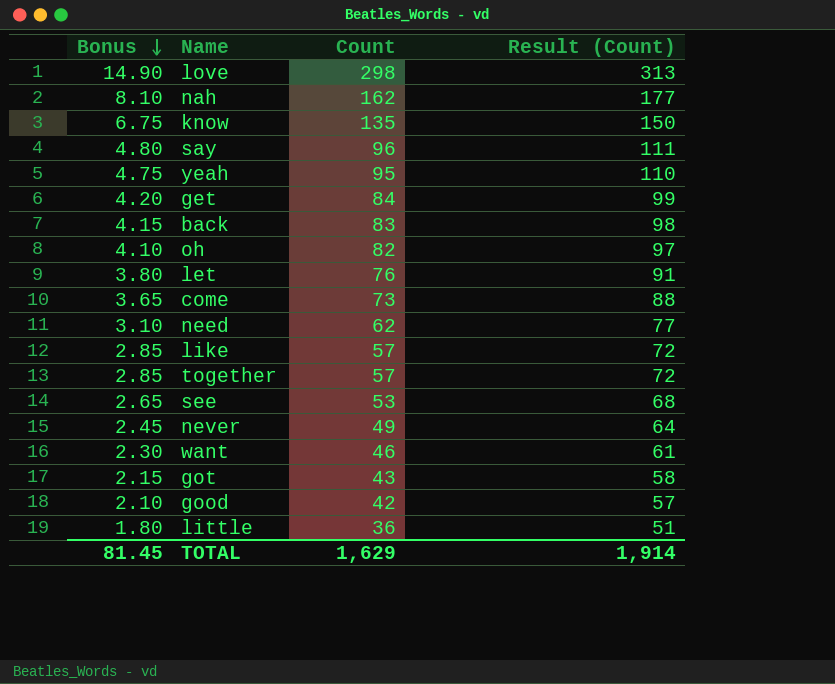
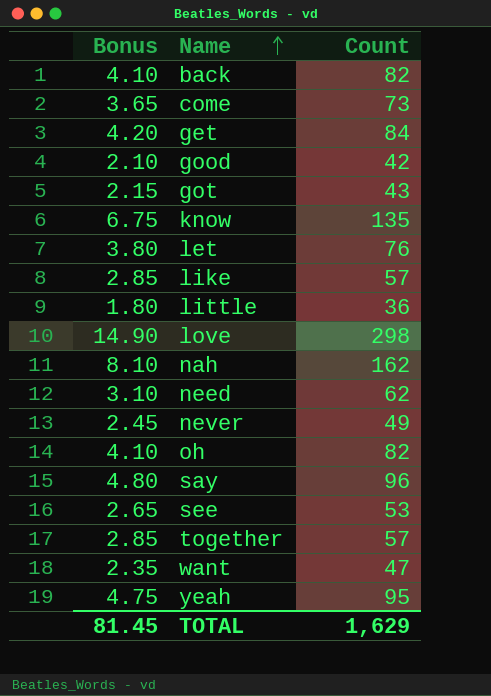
row order: Bonus descending -> Name ascending
column Result (Count) | formula: [Count] + 15 -> none
back | Bonus: 4.15 -> 4.10
back | Count: 83 -> 82
want | Bonus: 2.30 -> 2.35
want | Count: 46 -> 47

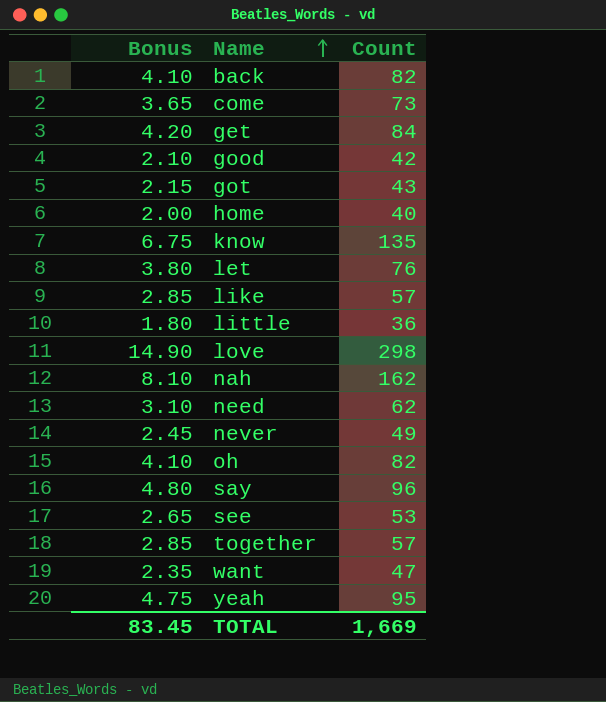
row home: none -> 2.00 | 40
TOTAL | Bonus: 81.45 -> 83.45
TOTAL | Count: 1,629 -> 1,669

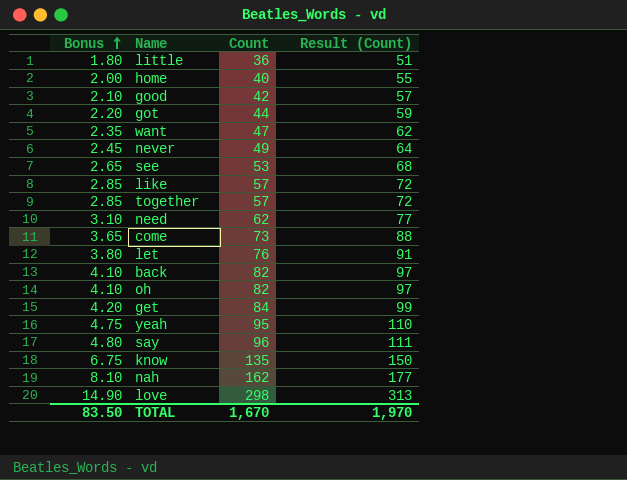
row order: Name ascending -> Bonus ascending
column Result (Count) | formula: none -> [Count] + 15
got | Bonus: 2.15 -> 2.20
got | Count: 43 -> 44
TOTAL | Bonus: 83.45 -> 83.50
TOTAL | Count: 1,669 -> 1,670

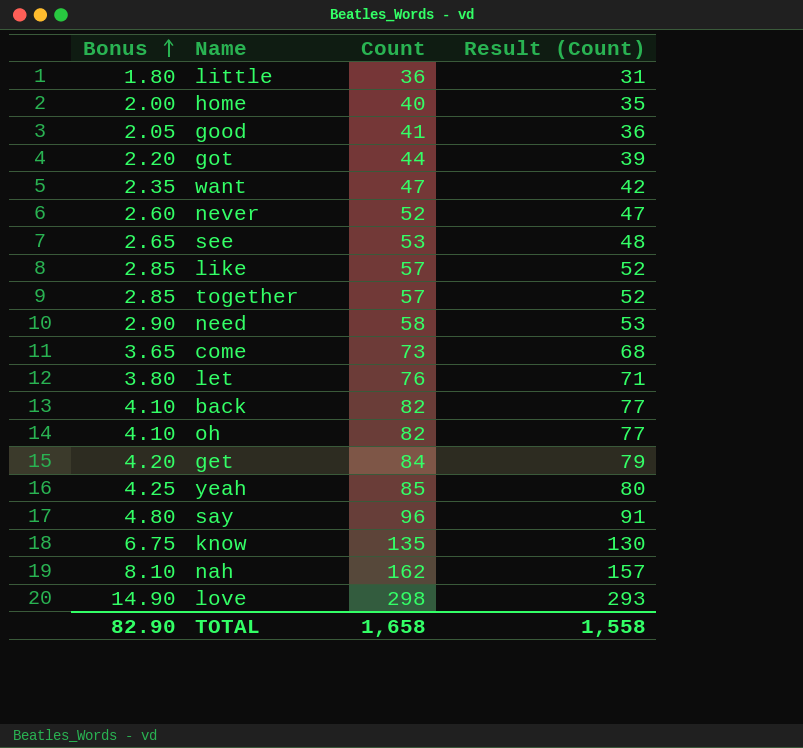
column Result (Count) | formula: [Count] + 15 -> [Count] - 5
good | Bonus: 2.10 -> 2.05
good | Count: 42 -> 41
never | Bonus: 2.45 -> 2.60
never | Count: 49 -> 52
need | Bonus: 3.10 -> 2.90
need | Count: 62 -> 58
yeah | Bonus: 4.75 -> 4.25
yeah | Count: 95 -> 85
TOTAL | Bonus: 83.50 -> 82.90
TOTAL | Count: 1,670 -> 1,658
TOTAL | Result (Count): 1,970 -> 1,558

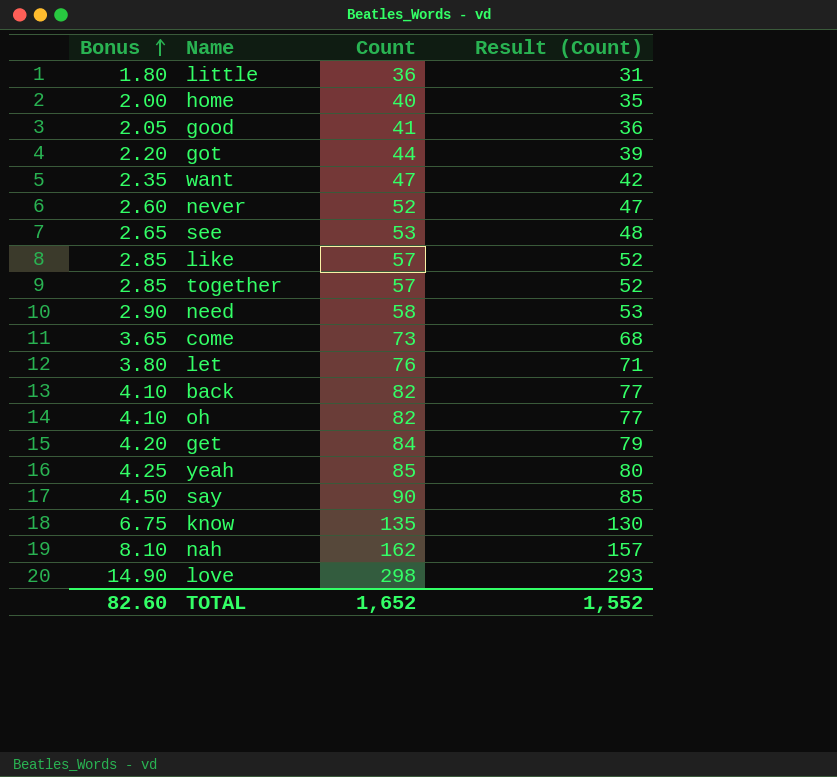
say | Bonus: 4.80 -> 4.50
say | Count: 96 -> 90
say | Result (Count): 91 -> 85
TOTAL | Bonus: 82.90 -> 82.60
TOTAL | Count: 1,658 -> 1,652
TOTAL | Result (Count): 1,558 -> 1,552

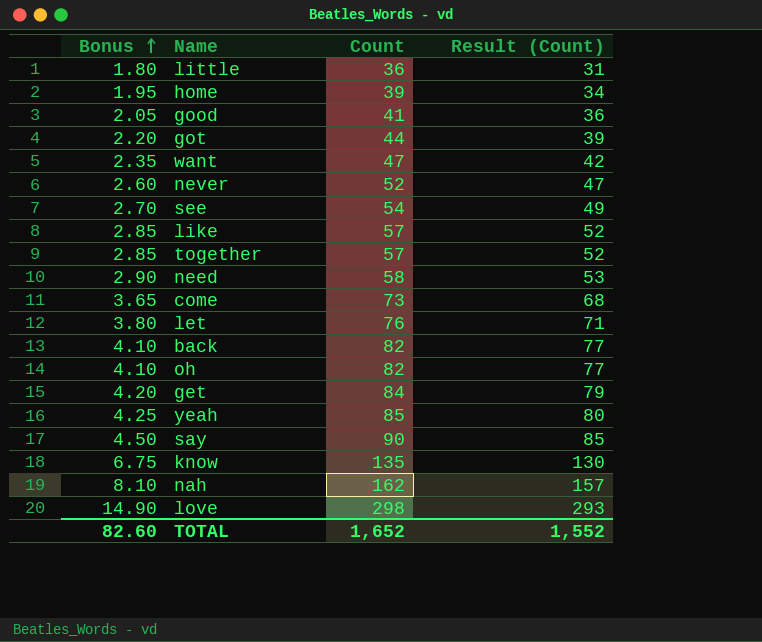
home | Bonus: 2.00 -> 1.95
home | Count: 40 -> 39
home | Result (Count): 35 -> 34
see | Bonus: 2.65 -> 2.70
see | Count: 53 -> 54
see | Result (Count): 48 -> 49

